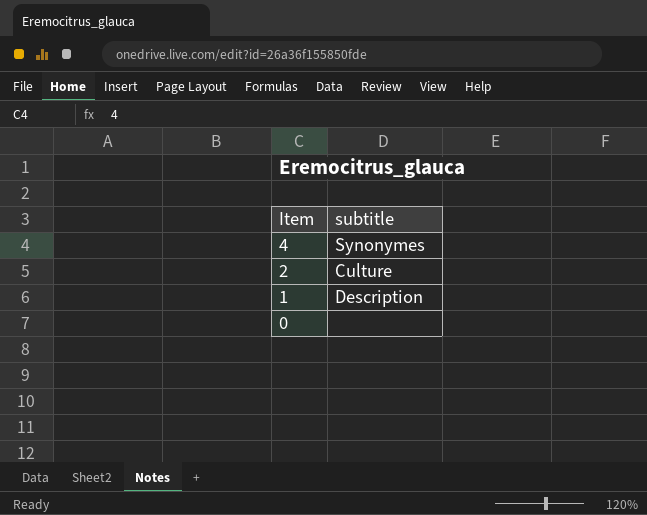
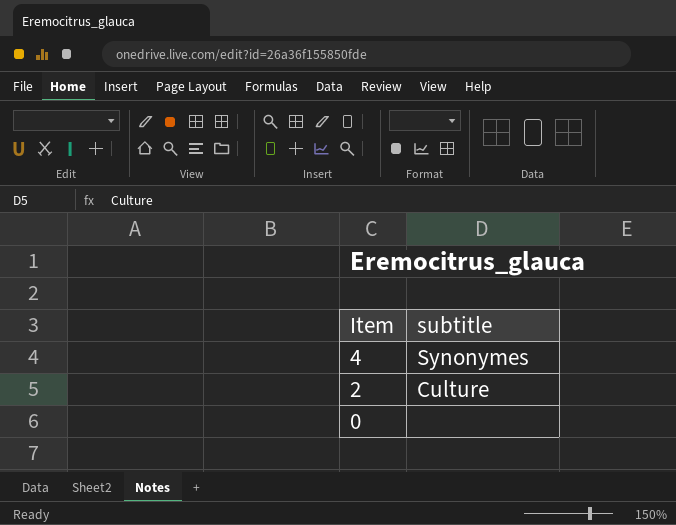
row 1: Description -> none

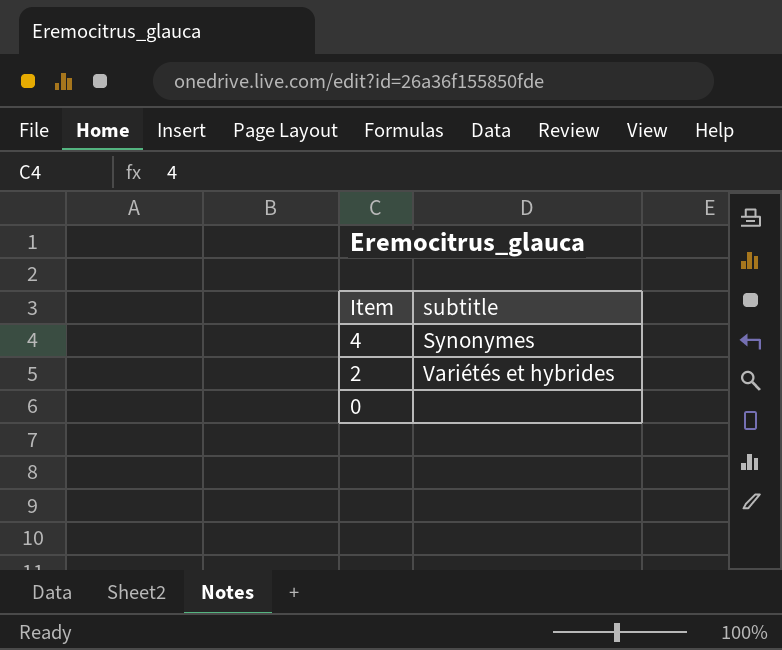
2 | subtitle: Culture -> Variétés et hybrides

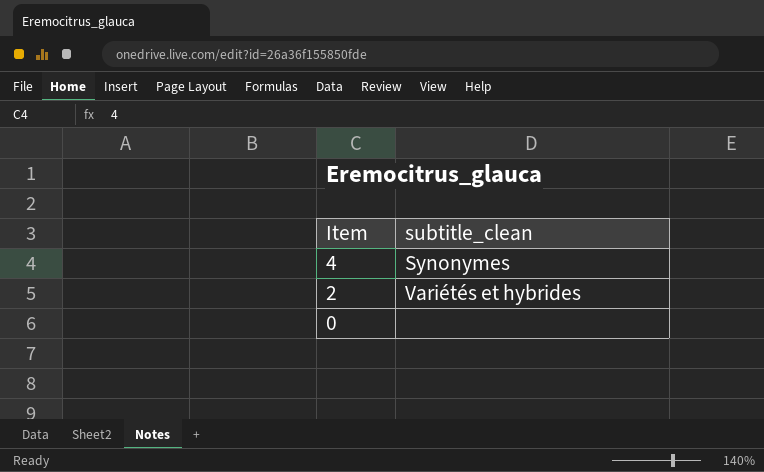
column name: subtitle -> subtitle_clean

